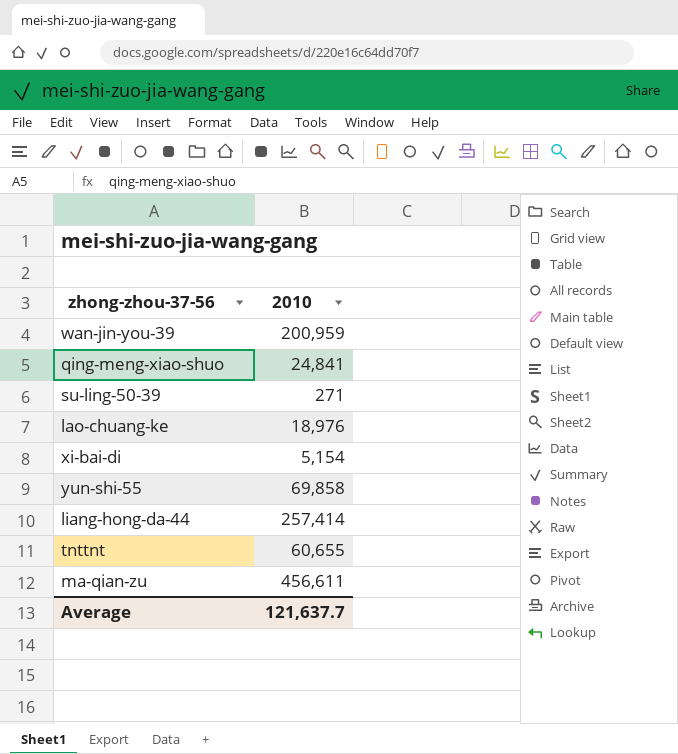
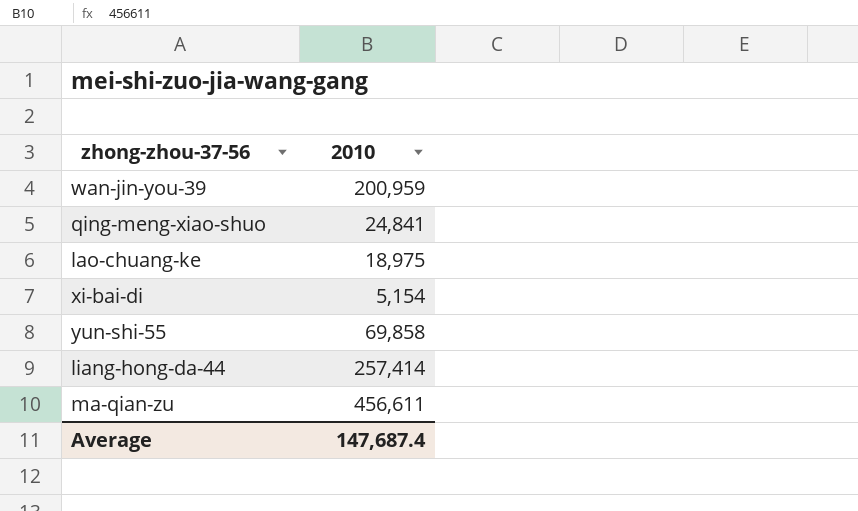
row su-ling-50-39: 271 -> none
row tnttnt: 60,655 -> none
lao-chuang-ke | 2010: 18,976 -> 18,975
Average | 2010: 121,637.7 -> 147,687.4

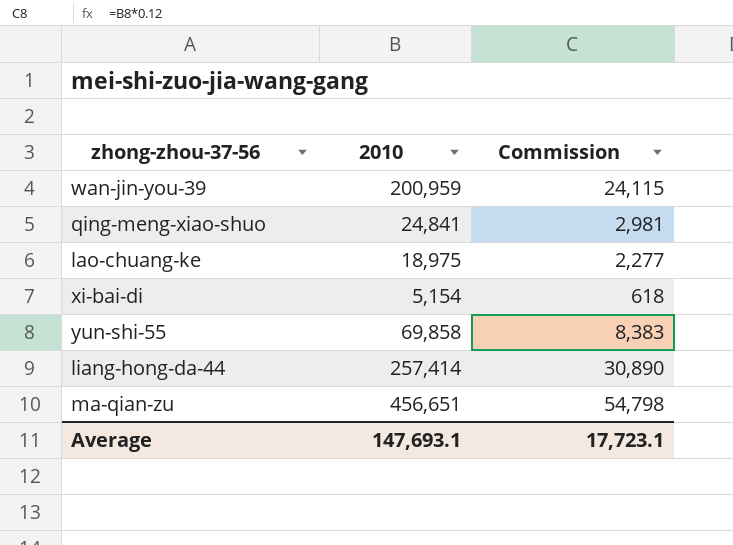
column Commission | formula: none -> [2010] * 0.12
ma-qian-zu | 2010: 456,611 -> 456,651
Average | 2010: 147,687.4 -> 147,693.1

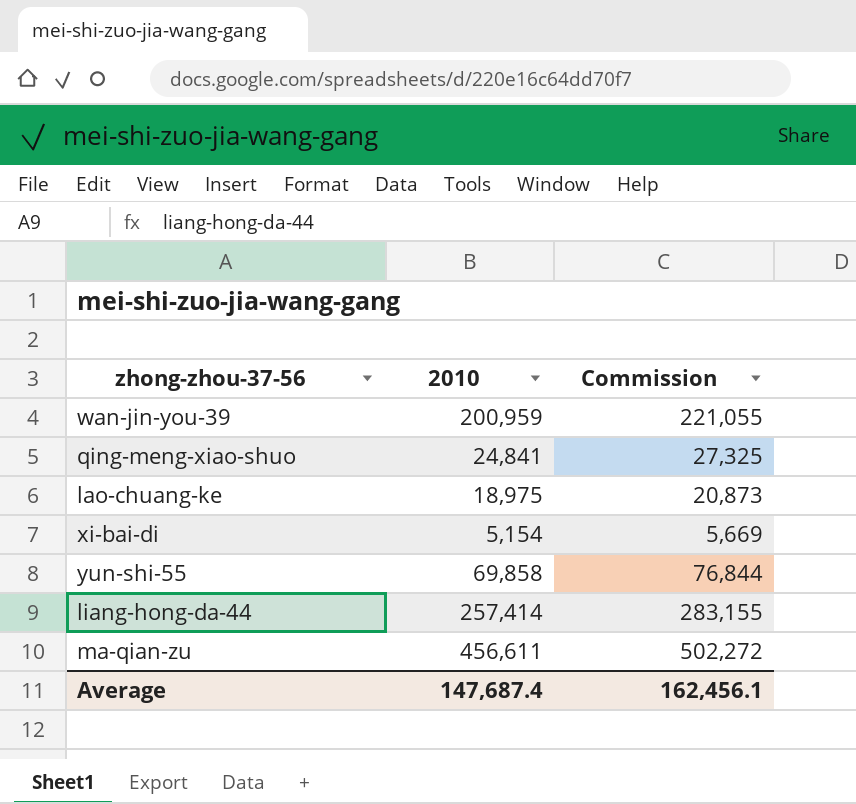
column Commission | formula: [2010] * 0.12 -> [2010] * 1.1
ma-qian-zu | 2010: 456,651 -> 456,611
Average | 2010: 147,693.1 -> 147,687.4
Average | Commission: 17,723.1 -> 162,456.1

